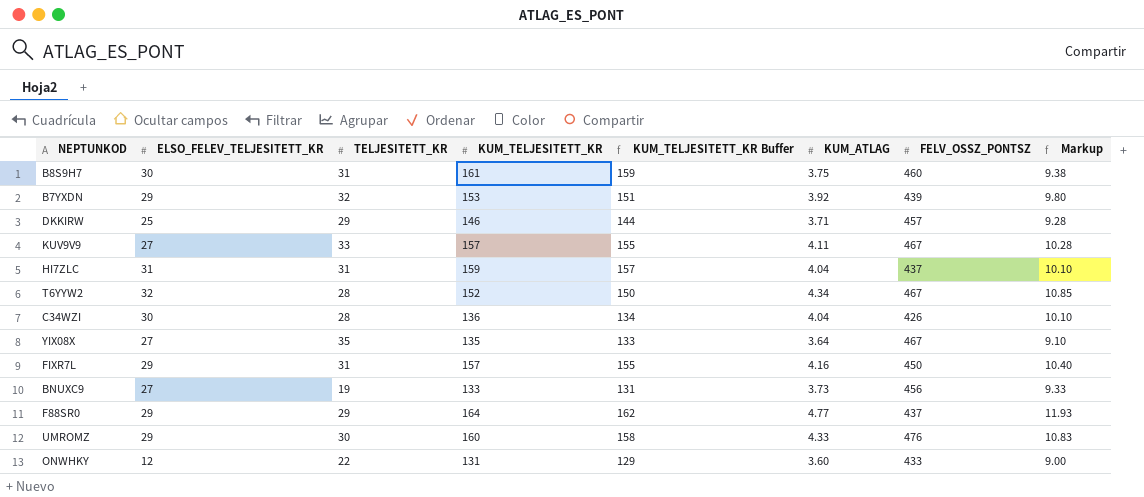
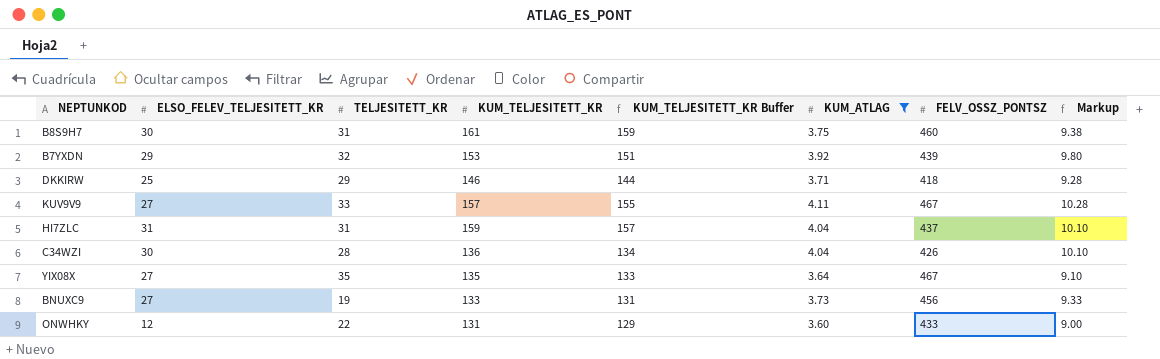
filter: none -> KUM_ATLAG <= 4.11
DKKIRW | FELV_OSSZ_PONTSZ: 457 -> 418

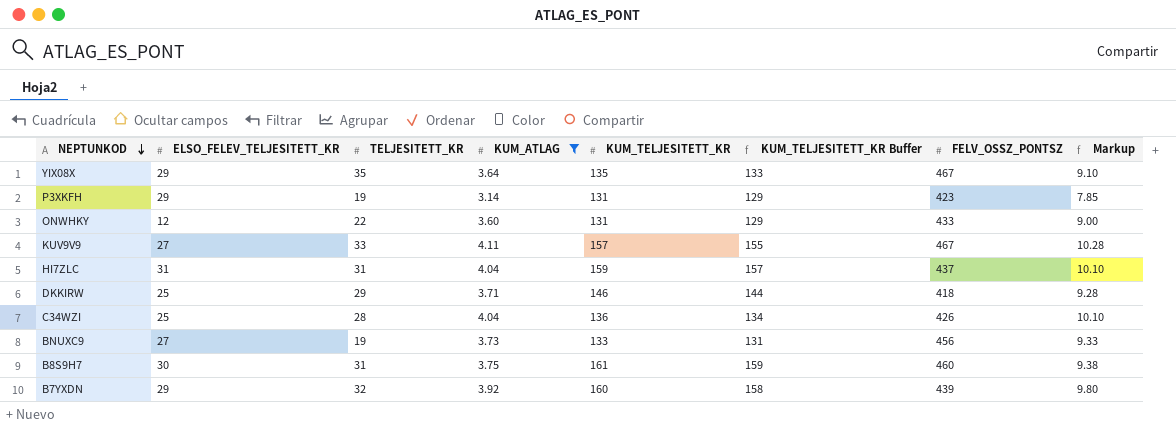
row order: none -> NEPTUNKOD descending
column KUM_ATLAG | position: 6 -> 4
YIX08X | ELSO_FELEV_TELJESITETT_KR: 27 -> 29
row P3XKFH: none -> 29 | 19 | 3.14 | 131 | 129 | 423 | 7.85
C34WZI | ELSO_FELEV_TELJESITETT_KR: 30 -> 25
B7YXDN | KUM_TELJESITETT_KR: 153 -> 160
B7YXDN | KUM_TELJESITETT_KR Buffer: 151 -> 158

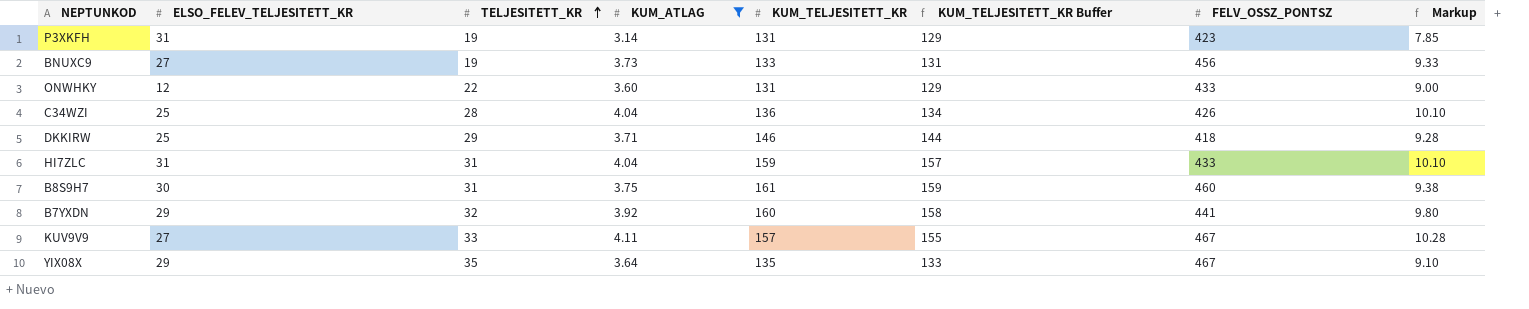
row order: NEPTUNKOD descending -> TELJESITETT_KR ascending
P3XKFH | ELSO_FELEV_TELJESITETT_KR: 29 -> 31
HI7ZLC | FELV_OSSZ_PONTSZ: 437 -> 433
B7YXDN | FELV_OSSZ_PONTSZ: 439 -> 441

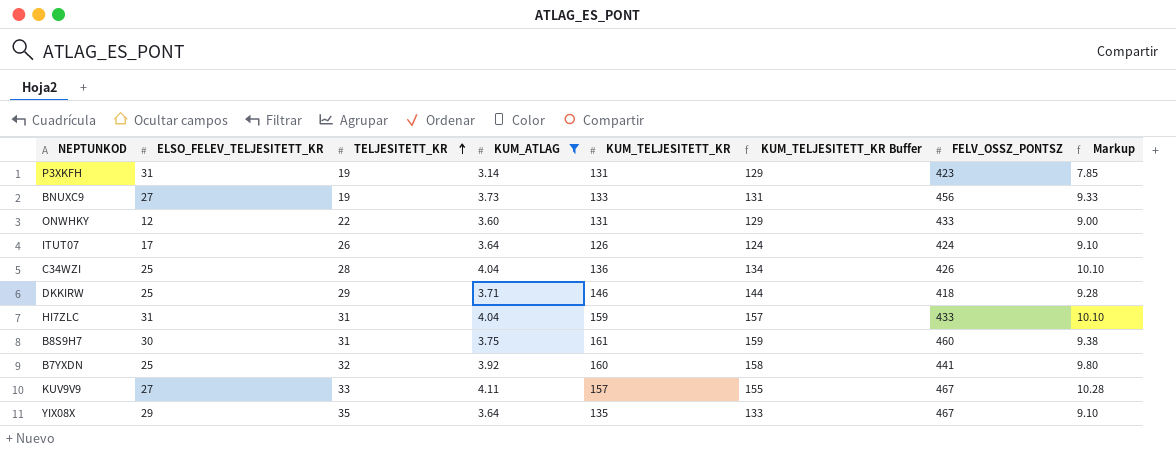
row ITUT07: none -> 17 | 26 | 3.64 | 126 | 124 | 424 | 9.10
B7YXDN | ELSO_FELEV_TELJESITETT_KR: 29 -> 25

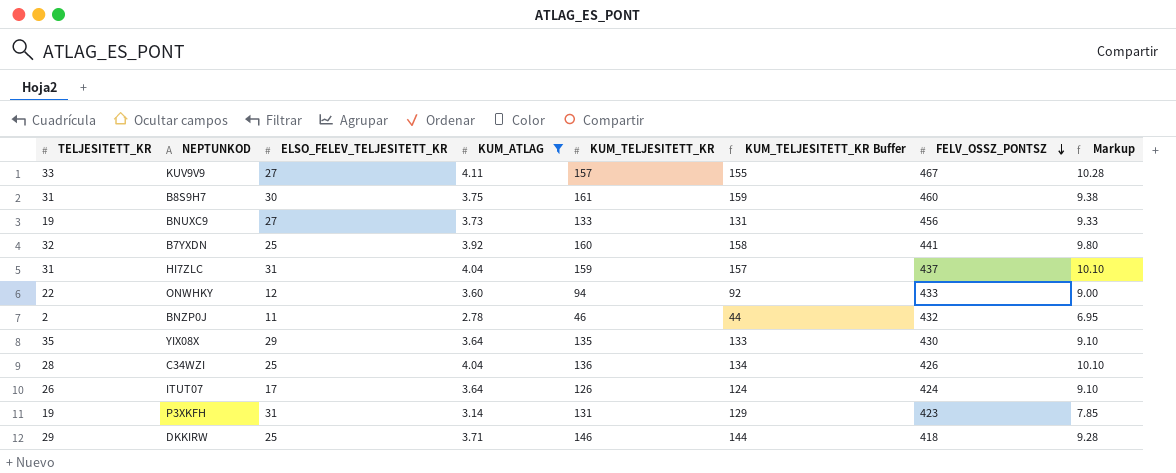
row order: TELJESITETT_KR ascending -> FELV_OSSZ_PONTSZ descending
column TELJESITETT_KR | position: 3 -> 1
HI7ZLC | FELV_OSSZ_PONTSZ: 433 -> 437
ONWHKY | KUM_TELJESITETT_KR: 131 -> 94
ONWHKY | KUM_TELJESITETT_KR Buffer: 129 -> 92
row BNZP0J: none -> 2 | 11 | 2.78 | 46 | 44 | 432 | 6.95
YIX08X | FELV_OSSZ_PONTSZ: 467 -> 430

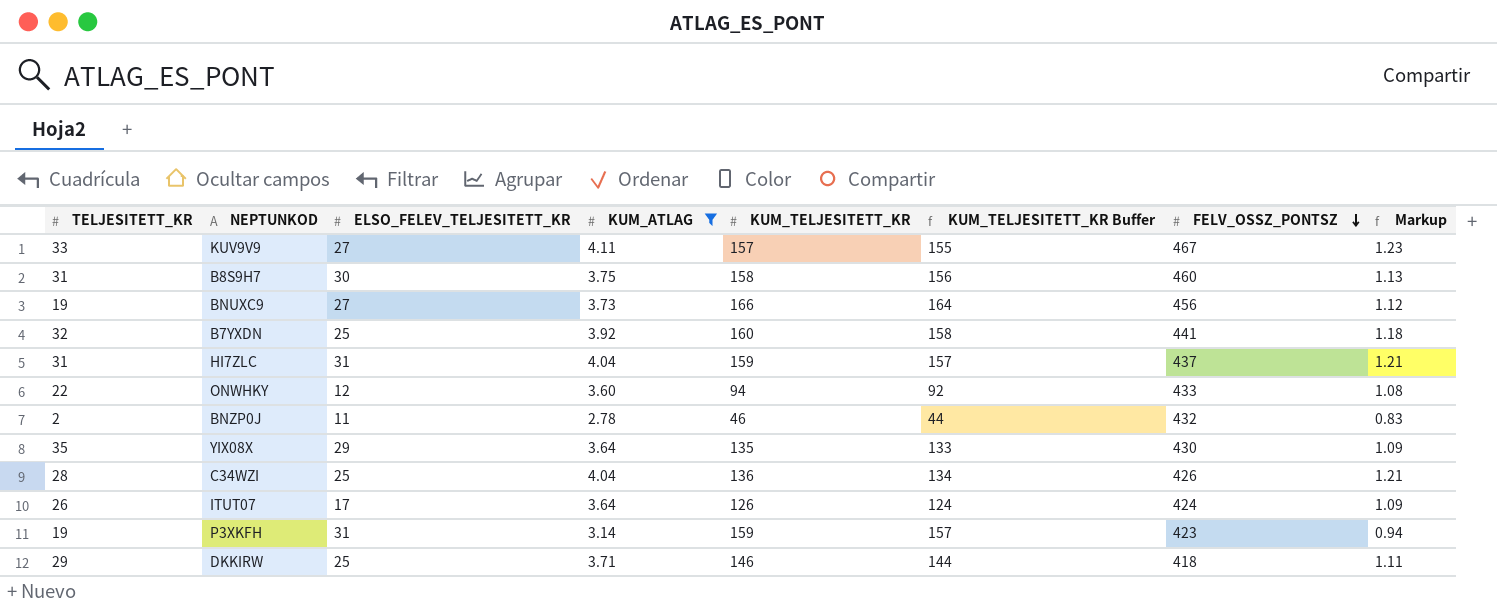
column Markup | formula: [KUM_ATLAG] * 2.5 -> [KUM_ATLAG] * 0.3
B8S9H7 | KUM_TELJESITETT_KR: 161 -> 158
B8S9H7 | KUM_TELJESITETT_KR Buffer: 159 -> 156
BNUXC9 | KUM_TELJESITETT_KR: 133 -> 166
BNUXC9 | KUM_TELJESITETT_KR Buffer: 131 -> 164
P3XKFH | KUM_TELJESITETT_KR: 131 -> 159
P3XKFH | KUM_TELJESITETT_KR Buffer: 129 -> 157

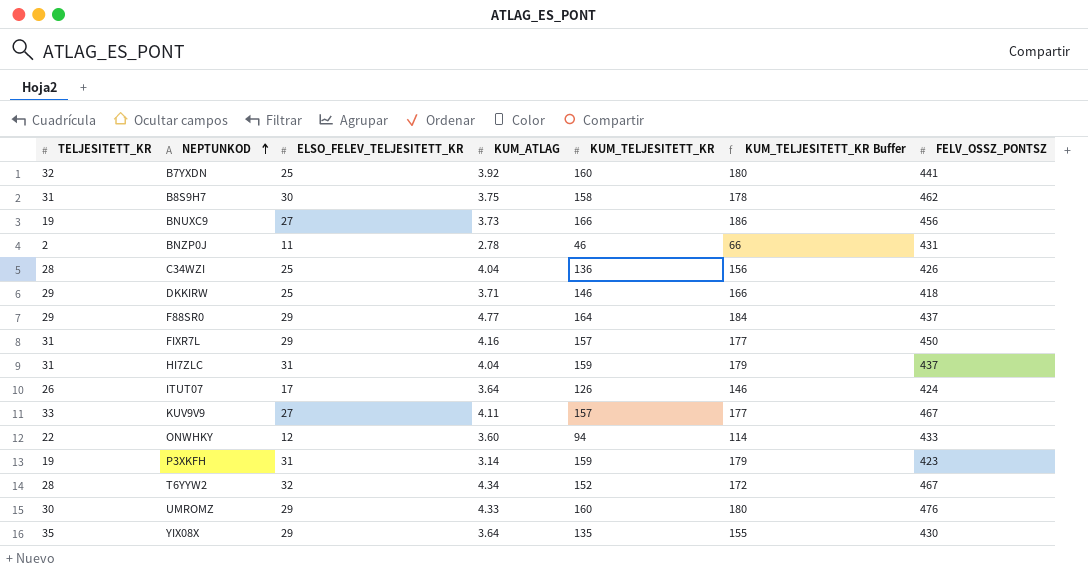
filter: KUM_ATLAG <= 4.11 -> none
row order: FELV_OSSZ_PONTSZ descending -> NEPTUNKOD ascending
column Markup | formula: [KUM_ATLAG] * 0.3 -> none
column KUM_TELJESITETT_KR Buffer | formula: [KUM_TELJESITETT_KR] - 2 -> [KUM_TELJESITETT_KR] + 20
B8S9H7 | FELV_OSSZ_PONTSZ: 460 -> 462
BNZP0J | FELV_OSSZ_PONTSZ: 432 -> 431

